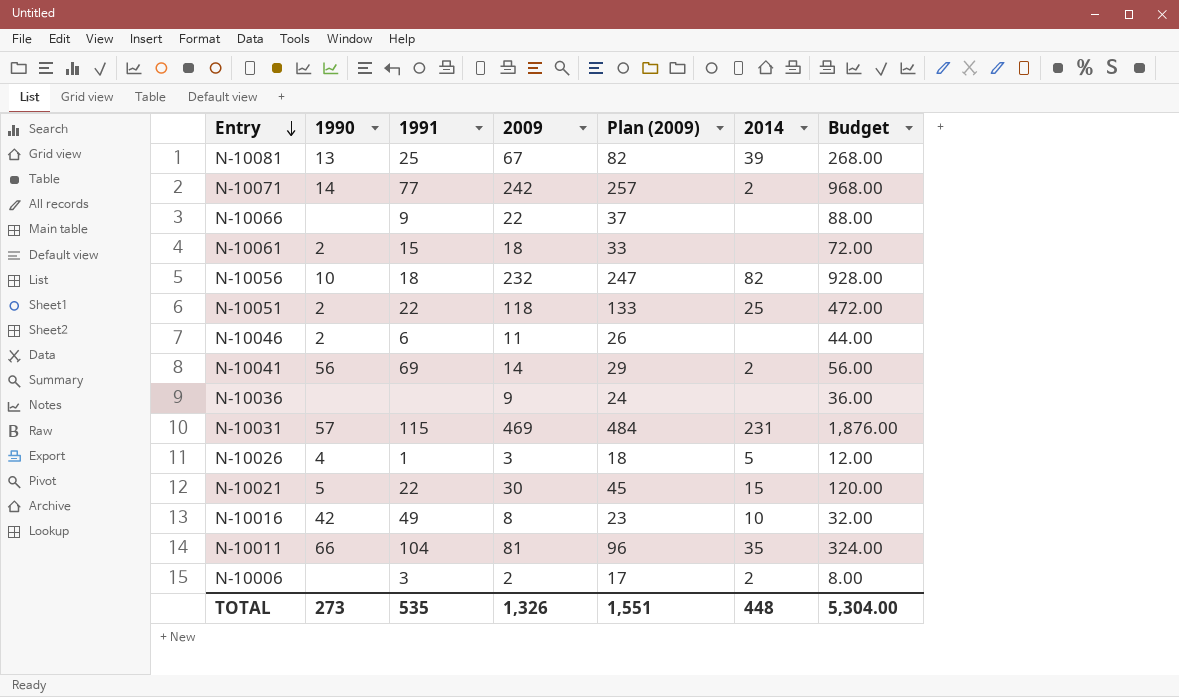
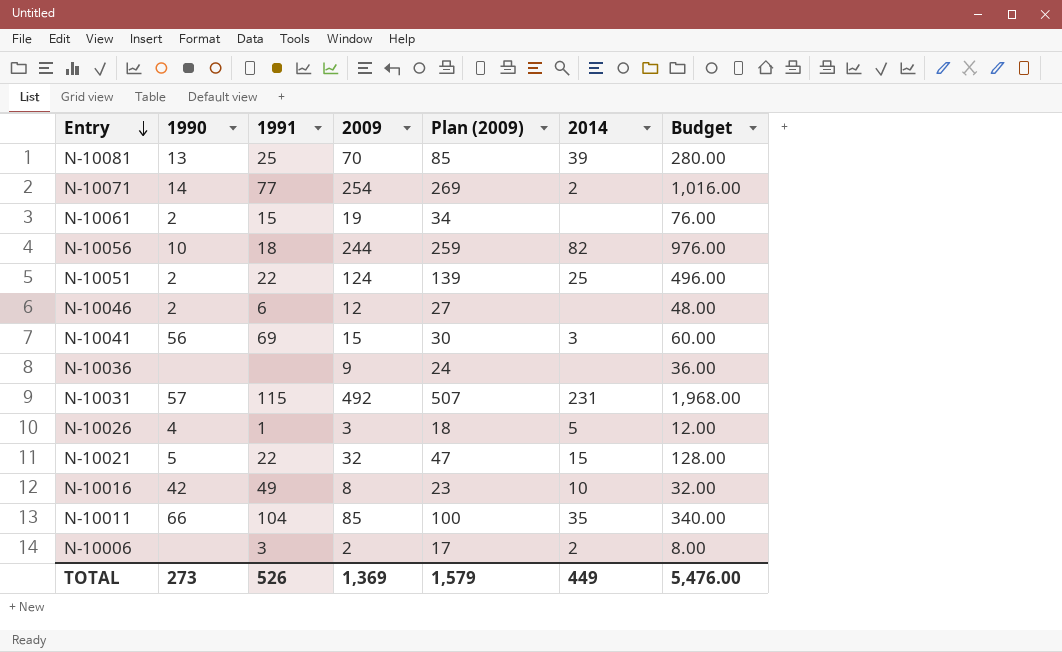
row N-10066: none | 9 | 22 | 37 | none | 88.00 -> none
N-10081 | 2009: 67 -> 70
N-10081 | Plan (2009): 82 -> 85
N-10081 | Budget: 268.00 -> 280.00
N-10071 | 2009: 242 -> 254
N-10071 | Plan (2009): 257 -> 269
N-10071 | Budget: 968.00 -> 1,016.00
N-10061 | 2009: 18 -> 19
N-10061 | Plan (2009): 33 -> 34
N-10061 | Budget: 72.00 -> 76.00
N-10056 | 2009: 232 -> 244
N-10056 | Plan (2009): 247 -> 259
N-10056 | Budget: 928.00 -> 976.00
N-10051 | 2009: 118 -> 124
N-10051 | Plan (2009): 133 -> 139
N-10051 | Budget: 472.00 -> 496.00
N-10046 | 2009: 11 -> 12
N-10046 | Plan (2009): 26 -> 27
N-10046 | Budget: 44.00 -> 48.00
N-10041 | 2009: 14 -> 15
N-10041 | Plan (2009): 29 -> 30
N-10041 | 2014: 2 -> 3
N-10041 | Budget: 56.00 -> 60.00
N-10031 | 2009: 469 -> 492
N-10031 | Plan (2009): 484 -> 507
N-10031 | Budget: 1,876.00 -> 1,968.00
N-10021 | 2009: 30 -> 32
N-10021 | Plan (2009): 45 -> 47
N-10021 | Budget: 120.00 -> 128.00
N-10011 | 2009: 81 -> 85
N-10011 | Plan (2009): 96 -> 100
N-10011 | Budget: 324.00 -> 340.00
TOTAL | 1991: 535 -> 526
TOTAL | 2009: 1,326 -> 1,369
TOTAL | Plan (2009): 1,551 -> 1,579
TOTAL | 2014: 448 -> 449
TOTAL | Budget: 5,304.00 -> 5,476.00

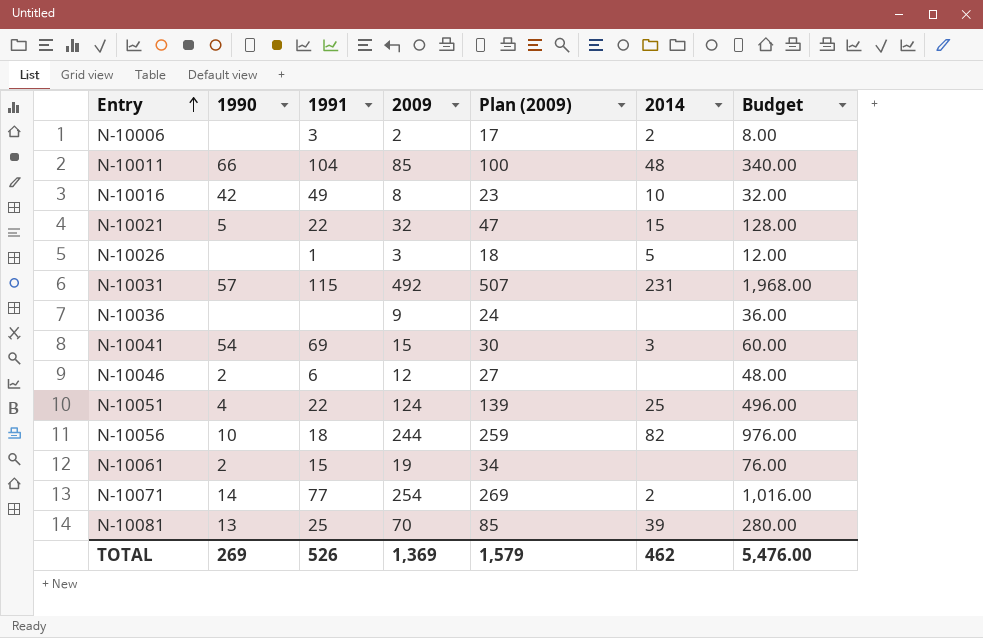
row order: Entry descending -> Entry ascending
N-10011 | 2014: 35 -> 48
N-10026 | 1990: 4 -> none
N-10041 | 1990: 56 -> 54
N-10051 | 1990: 2 -> 4
TOTAL | 1990: 273 -> 269
TOTAL | 2014: 449 -> 462

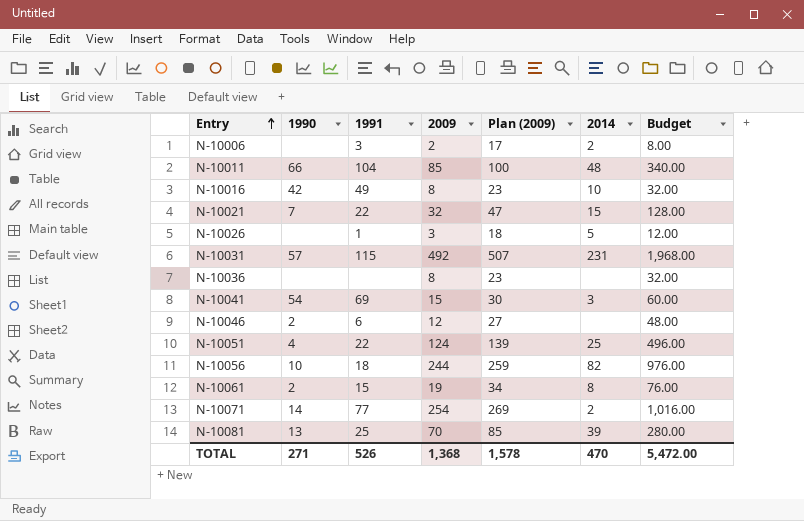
N-10021 | 1990: 5 -> 7
N-10036 | 2009: 9 -> 8
N-10036 | Plan (2009): 24 -> 23
N-10036 | Budget: 36.00 -> 32.00
N-10061 | 2014: none -> 8
TOTAL | 1990: 269 -> 271
TOTAL | 2009: 1,369 -> 1,368
TOTAL | Plan (2009): 1,579 -> 1,578
TOTAL | 2014: 462 -> 470
TOTAL | Budget: 5,476.00 -> 5,472.00

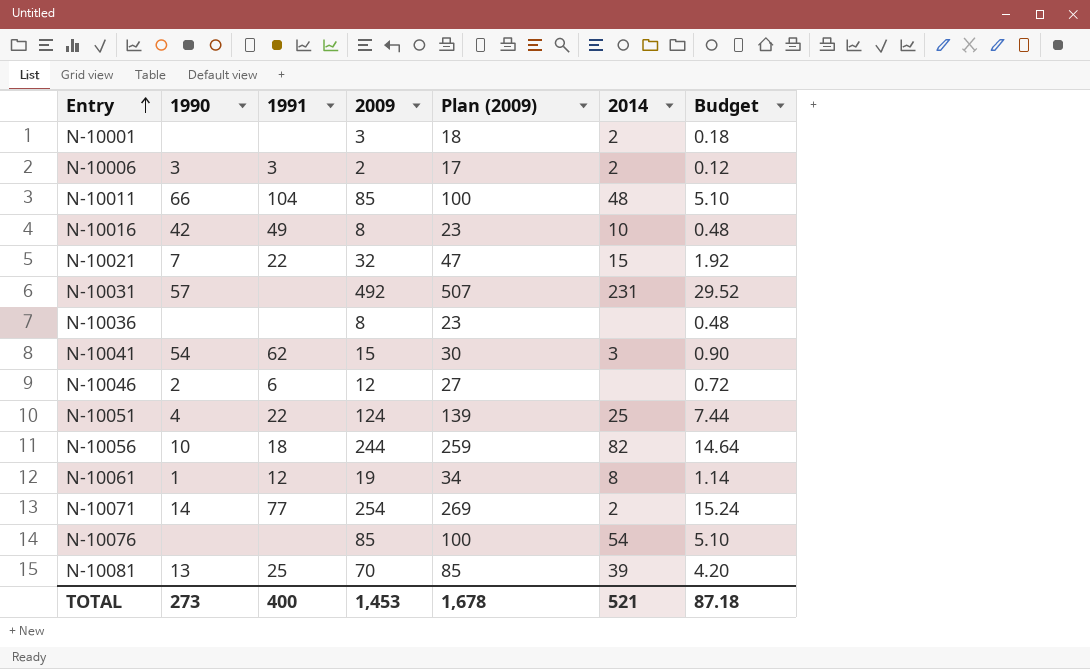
column Budget | formula: [2009] * 4 -> [2009] * 0.06
row N-10026: none | 1 | 3 | 18 | 5 | 12.00 -> none
row N-10001: none -> none | none | 3 | 18 | 2 | 0.18
N-10006 | 1990: none -> 3
N-10031 | 1991: 115 -> none
N-10041 | 1991: 69 -> 62
N-10061 | 1990: 2 -> 1
N-10061 | 1991: 15 -> 12
row N-10076: none -> none | none | 85 | 100 | 54 | 5.10
TOTAL | 1990: 271 -> 273
TOTAL | 1991: 526 -> 400
TOTAL | 2009: 1,368 -> 1,453
TOTAL | Plan (2009): 1,578 -> 1,678
TOTAL | 2014: 470 -> 521
TOTAL | Budget: 5,472.00 -> 87.18

